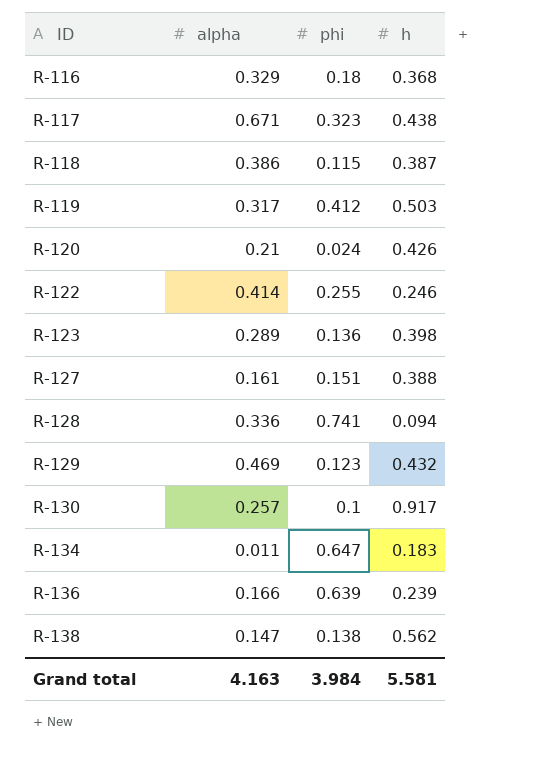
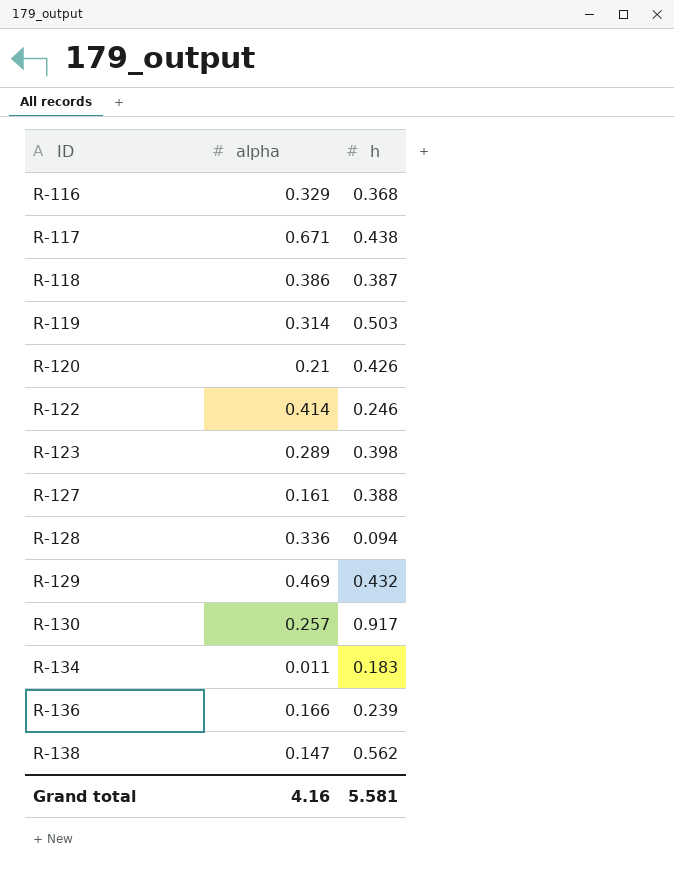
column phi | position: 3 -> none
R-119 | alpha: 0.317 -> 0.314
Grand total | alpha: 4.163 -> 4.16

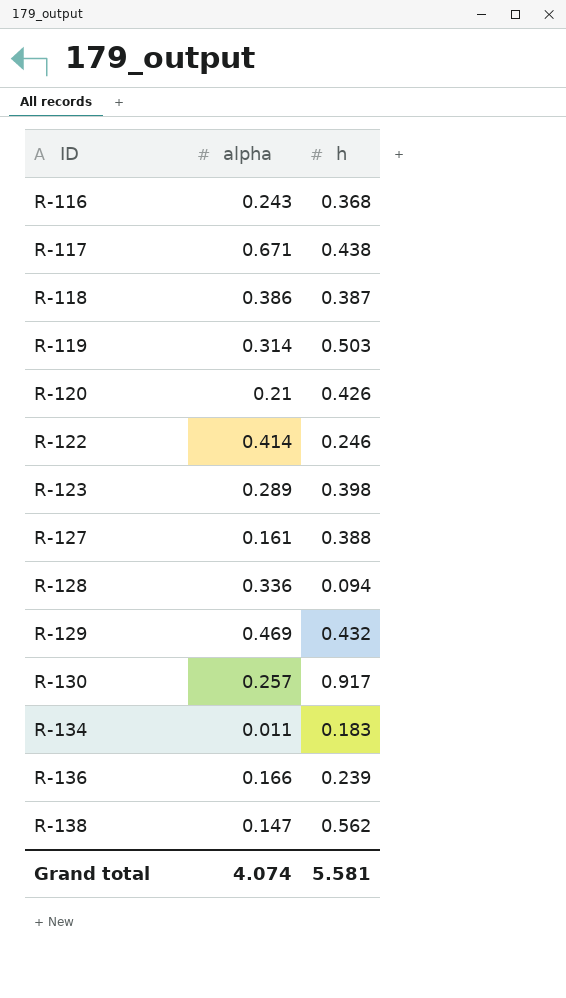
R-116 | alpha: 0.329 -> 0.243
Grand total | alpha: 4.16 -> 4.074

